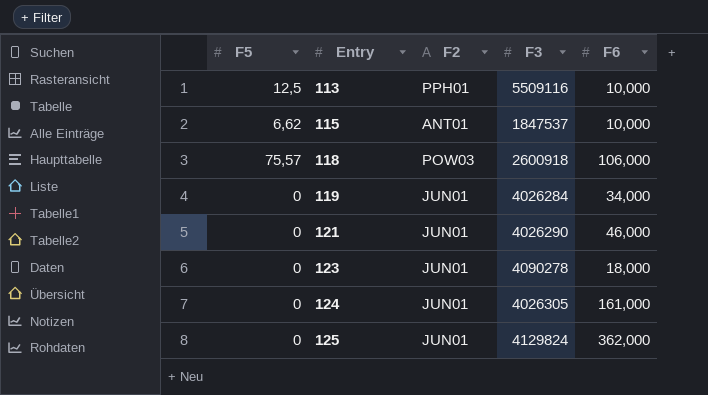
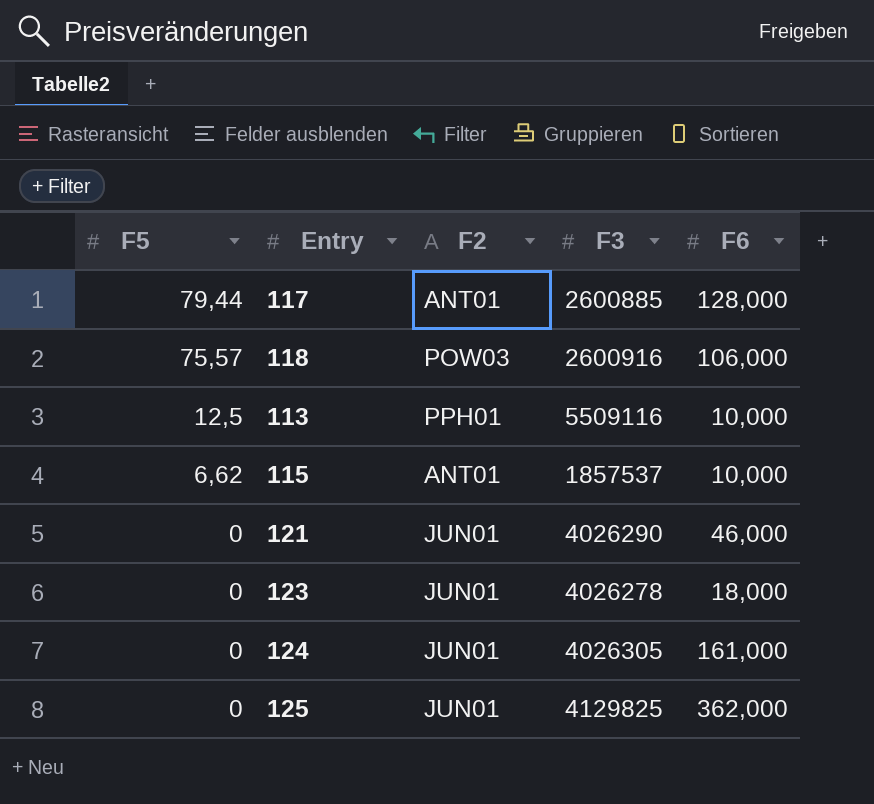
row order: Entry ascending -> F5 descending
row 119: 0 | JUN01 | 4026284 | 34,000 -> none
row 117: none -> 79,44 | ANT01 | 2600885 | 128,000
118 | F3: 2600918 -> 2600916
115 | F3: 1847537 -> 1857537
123 | F3: 4090278 -> 4026278
125 | F3: 4129824 -> 4129825

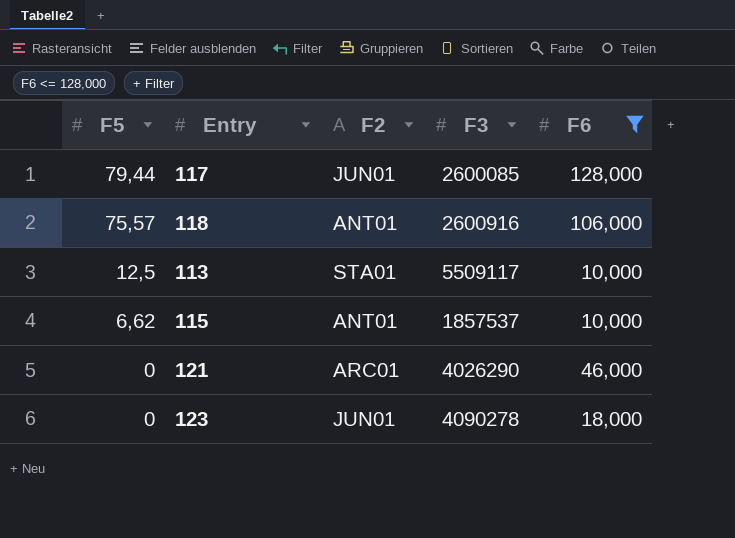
filter: none -> F6 <= 128,000
117 | F2: ANT01 -> JUN01
117 | F3: 2600885 -> 2600085
118 | F2: POW03 -> ANT01
113 | F2: PPH01 -> STA01
113 | F3: 5509116 -> 5509117
121 | F2: JUN01 -> ARC01
123 | F3: 4026278 -> 4090278

